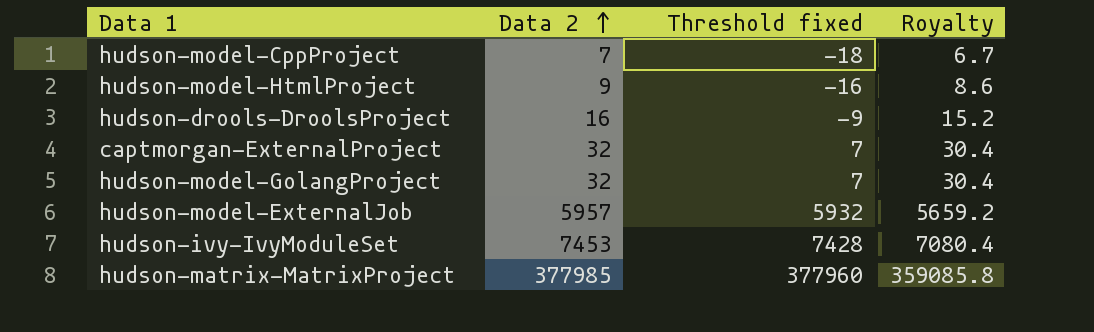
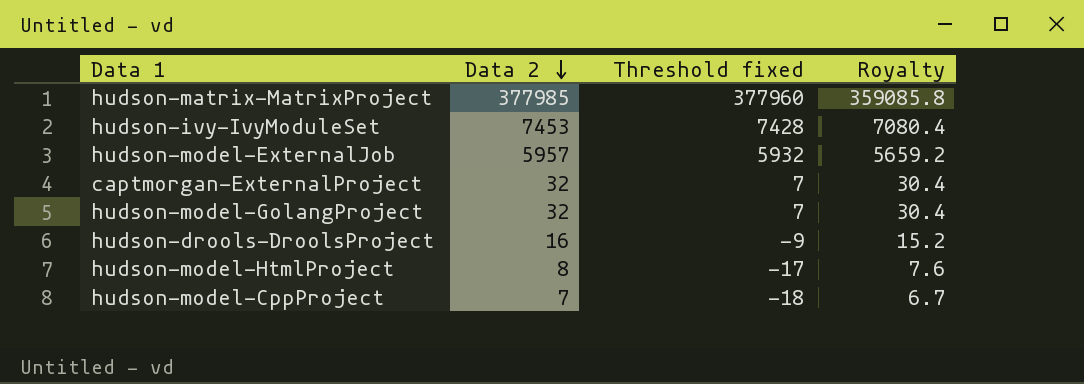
row order: Data 2 ascending -> Data 2 descending
hudson-model-HtmlProject | Data 2: 9 -> 8
hudson-model-HtmlProject | Threshold fixed: -16 -> -17
hudson-model-HtmlProject | Royalty: 8.6 -> 7.6

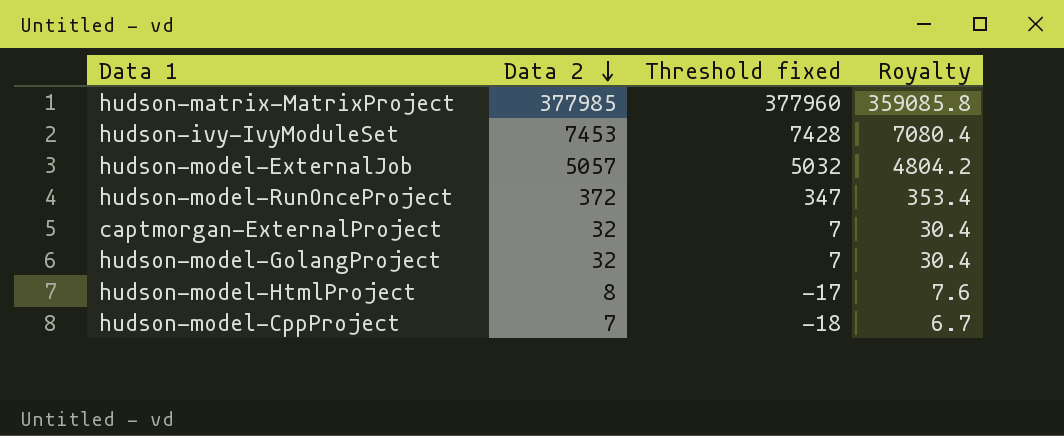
row hudson-drools-DroolsProject: 16 | -9 | 15.2 -> none
hudson-model-ExternalJob | Data 2: 5957 -> 5057
hudson-model-ExternalJob | Threshold fixed: 5932 -> 5032
hudson-model-ExternalJob | Royalty: 5659.2 -> 4804.2
row hudson-model-RunOnceProject: none -> 372 | 347 | 353.4

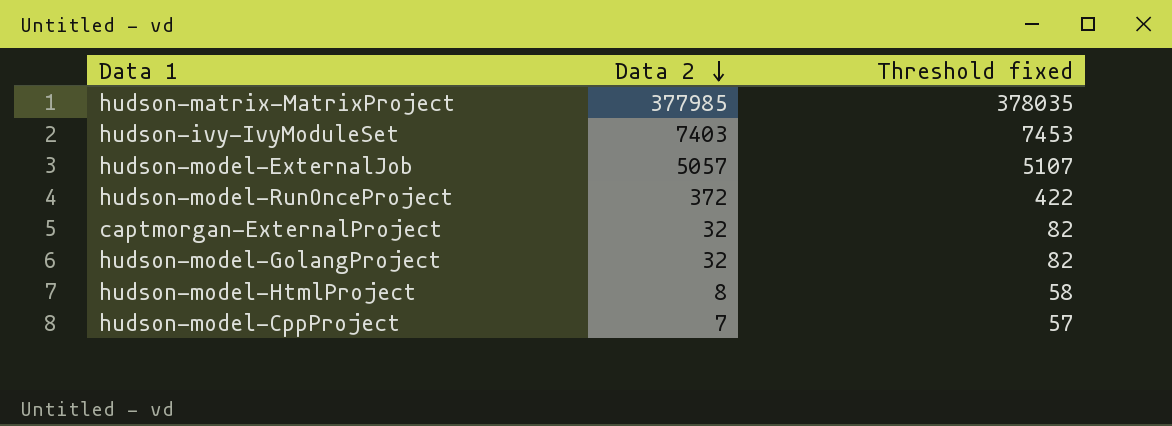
column Royalty | formula: [Data 2] * 0.95 -> none
column Threshold fixed | formula: [Data 2] - 25 -> [Data 2] + 50
hudson-ivy-IvyModuleSet | Data 2: 7453 -> 7403

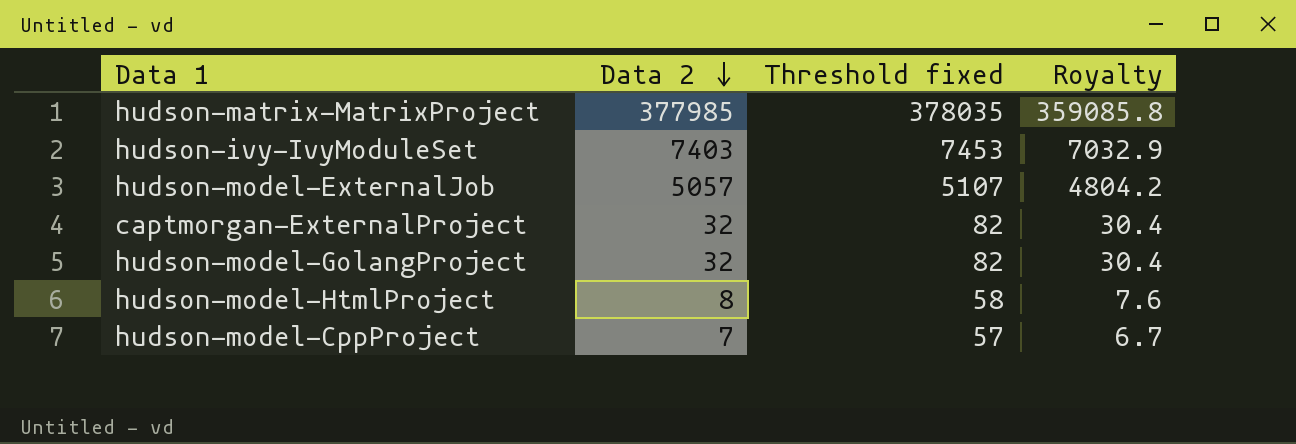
column Royalty | formula: none -> [Data 2] * 0.95
row hudson-model-RunOnceProject: 372 | 422 -> none

